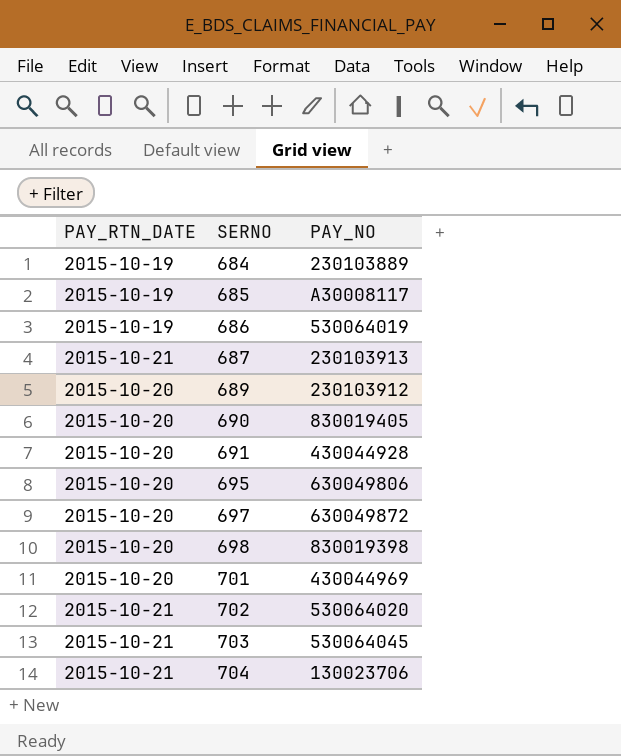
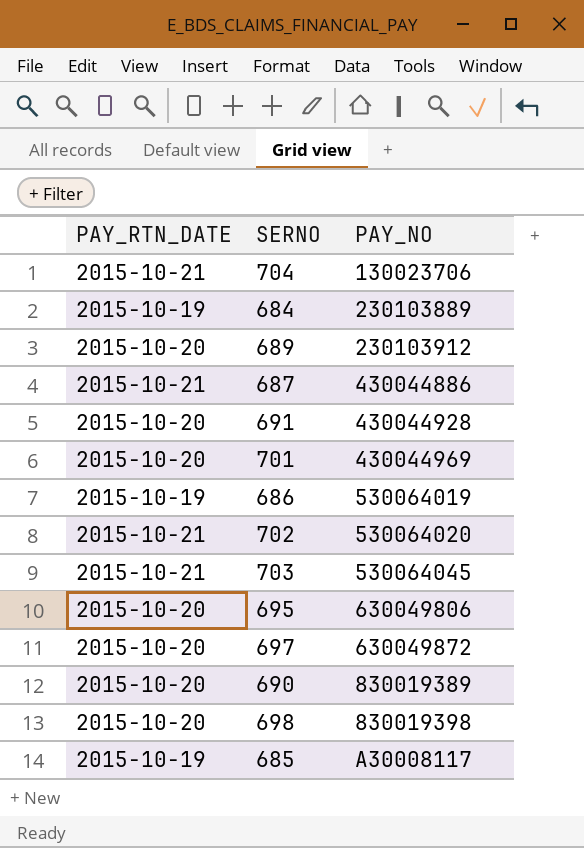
row order: SERNO ascending -> PAY_NO ascending
687 | PAY_NO: 230103913 -> 430044886
690 | PAY_NO: 830019405 -> 830019389

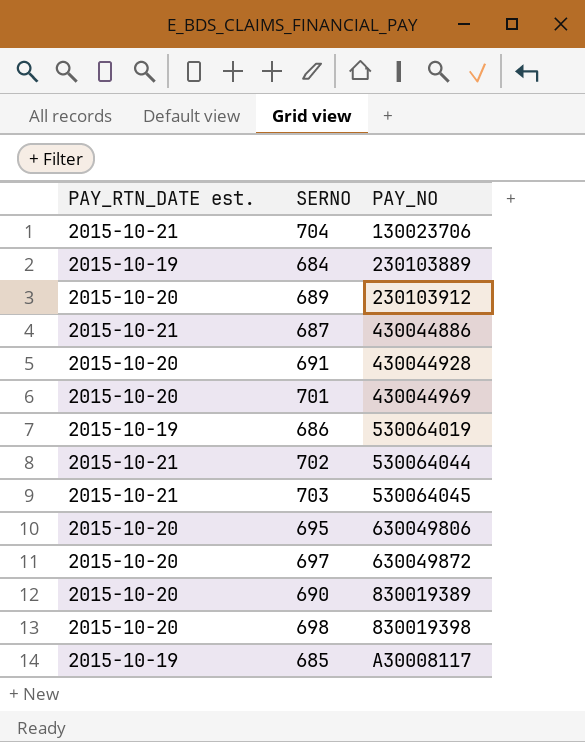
column name: PAY_RTN_DATE -> PAY_RTN_DATE est.
702 | PAY_NO: 530064020 -> 530064044

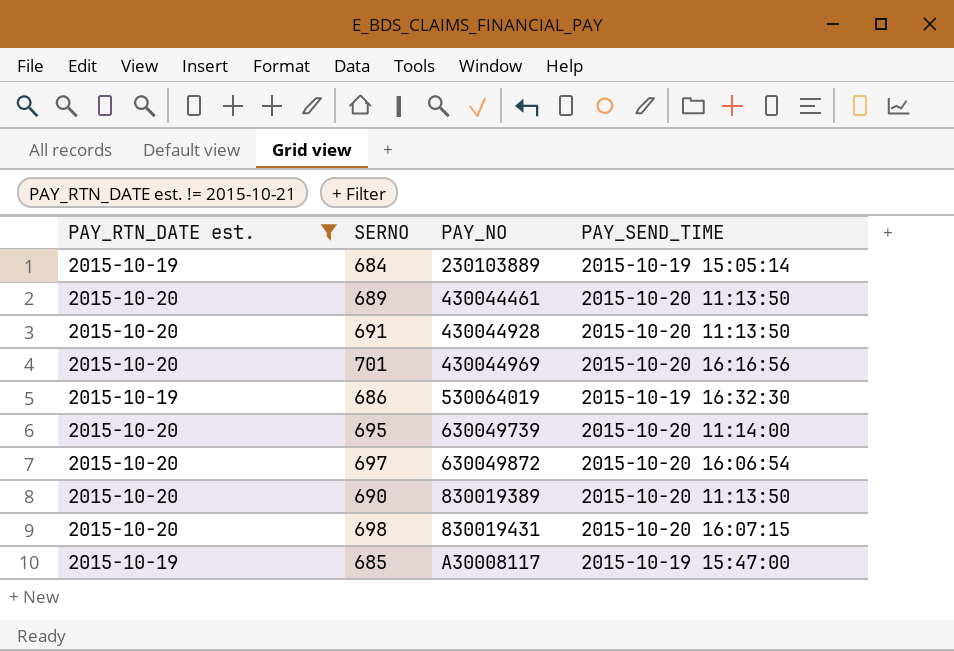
filter: none -> PAY_RTN_DATE est. != 2015-10-21
column PAY_SEND_TIME | position: none -> 4
689 | PAY_NO: 230103912 -> 430044461
695 | PAY_NO: 630049806 -> 630049739
698 | PAY_NO: 830019398 -> 830019431

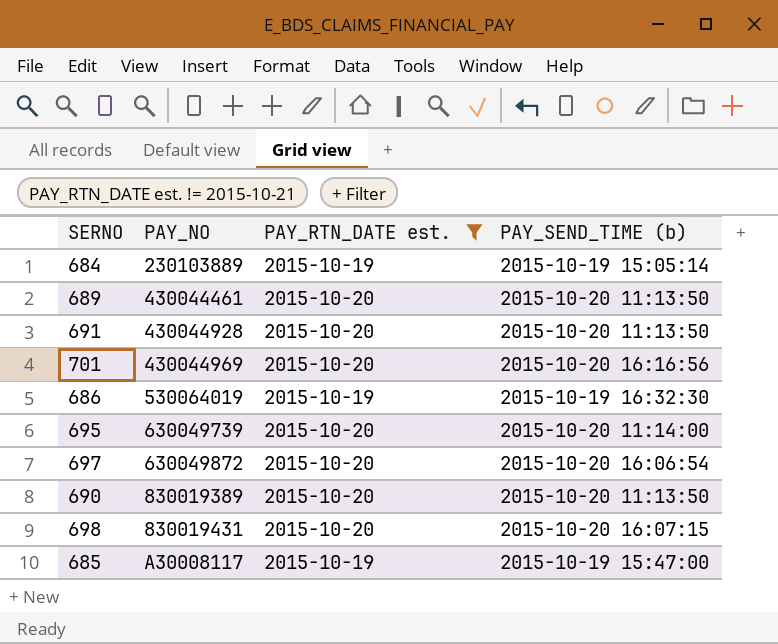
column PAY_RTN_DATE est. | position: 1 -> 3
column name: PAY_SEND_TIME -> PAY_SEND_TIME (b)

